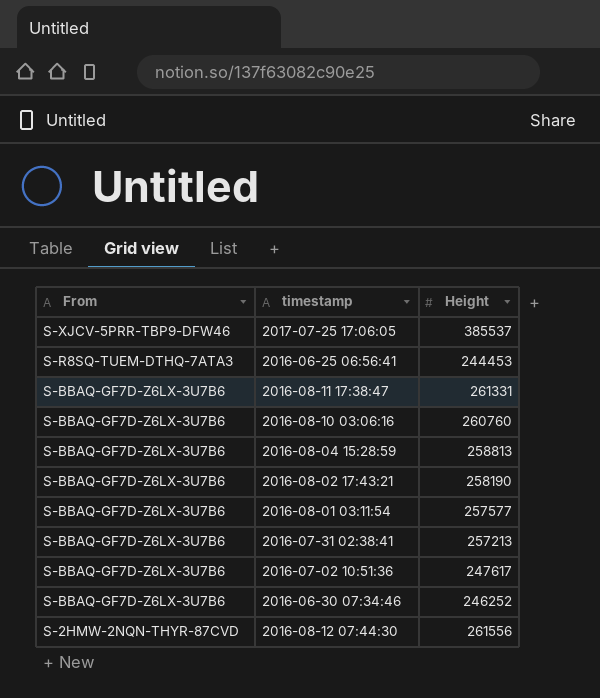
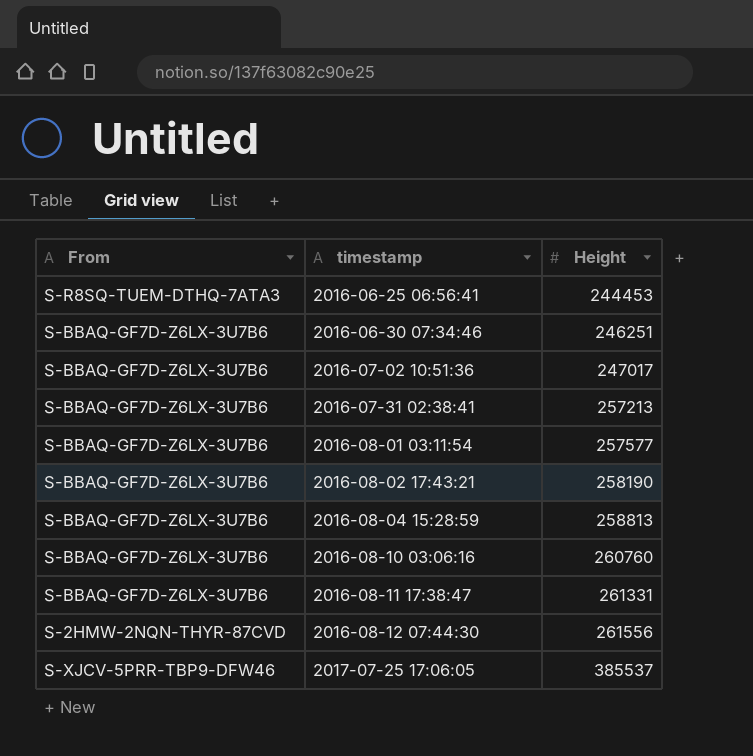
row order: From descending -> timestamp ascending
2016-06-30 07:34:46 | Height: 246252 -> 246251
2016-07-02 10:51:36 | Height: 247617 -> 247017

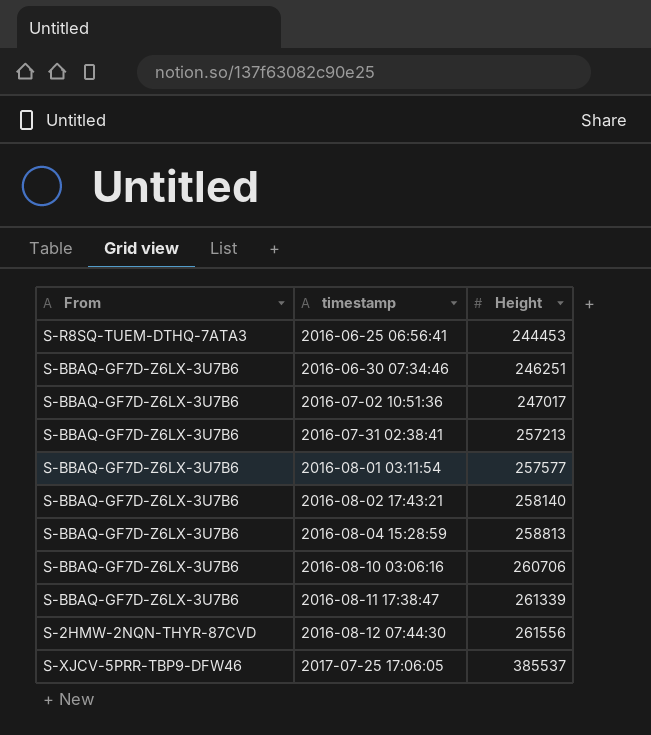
2016-08-02 17:43:21 | Height: 258190 -> 258140
2016-08-10 03:06:16 | Height: 260760 -> 260706
2016-08-11 17:38:47 | Height: 261331 -> 261339

